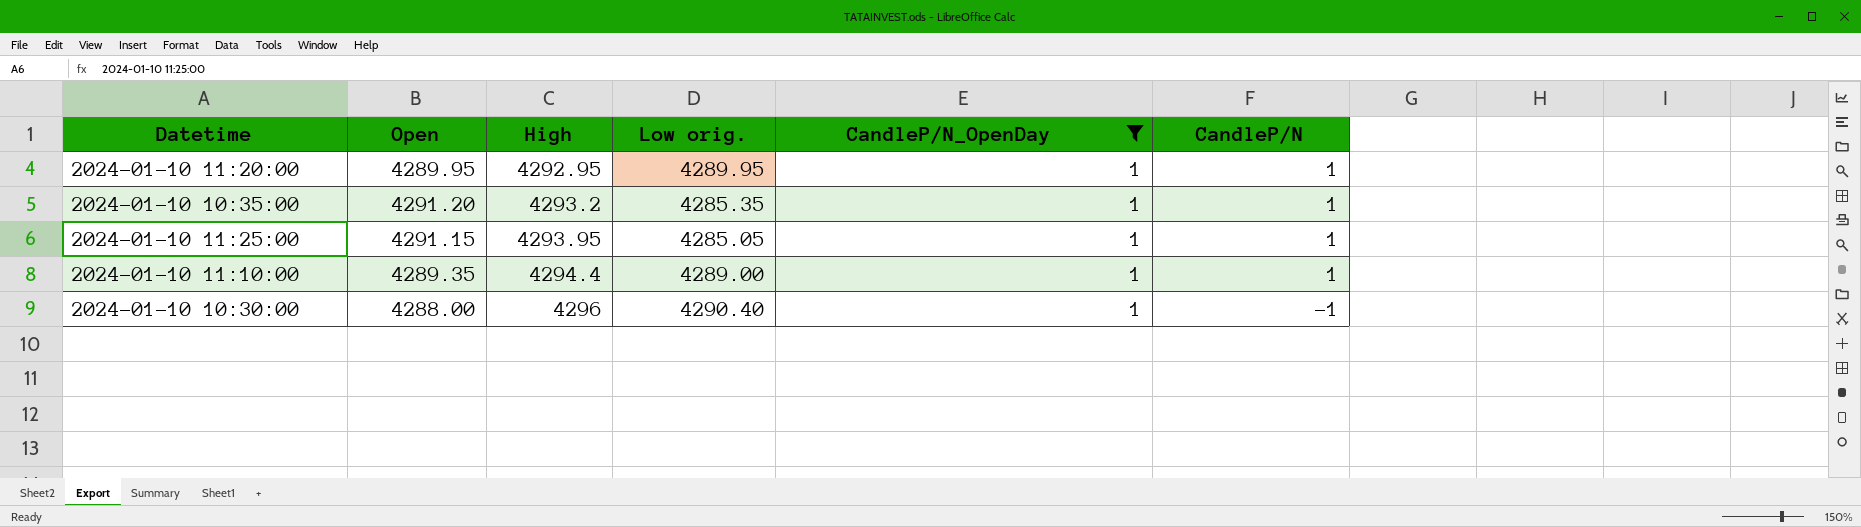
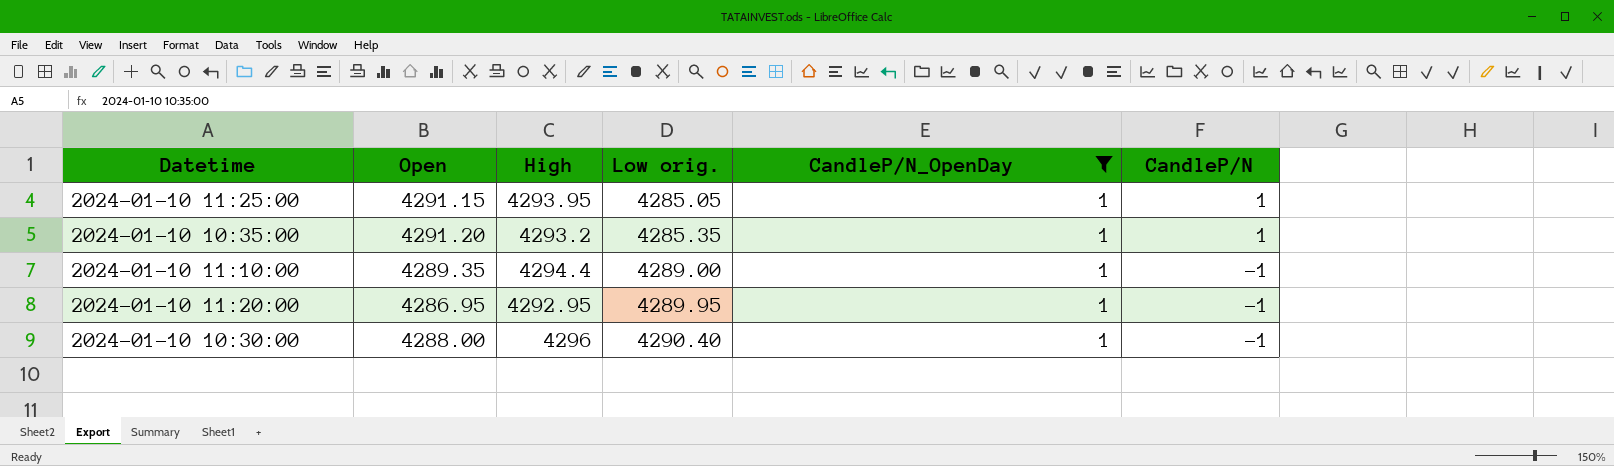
row order: High ascending -> Low orig. ascending
2024-01-10 11:10:00 | CandleP/N: 1 -> -1
2024-01-10 11:20:00 | Open: 4289.95 -> 4286.95
2024-01-10 11:20:00 | CandleP/N: 1 -> -1

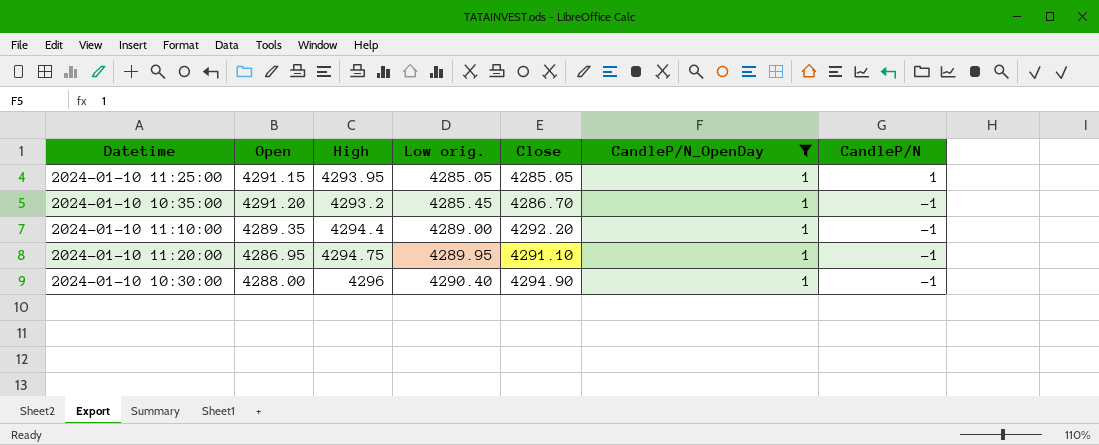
column Close | position: none -> 5
2024-01-10 10:35:00 | Low orig.: 4285.35 -> 4285.45
2024-01-10 10:35:00 | CandleP/N: 1 -> -1
2024-01-10 11:20:00 | High: 4292.95 -> 4294.75

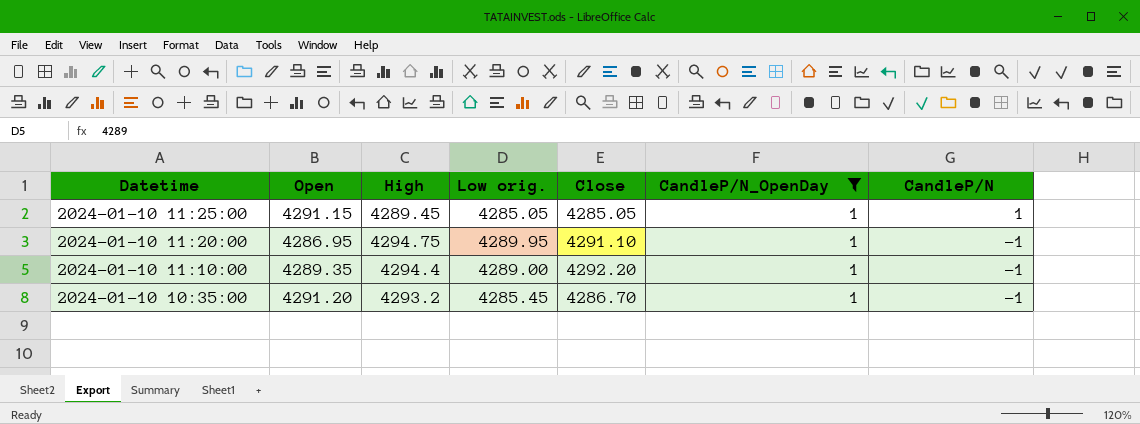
row order: Low orig. ascending -> Datetime descending
row 2024-01-10 10:30:00: 4288.00 | 4296 | 4290.40 | 4294.90 | 1 | -1 -> none
2024-01-10 11:25:00 | High: 4293.95 -> 4289.45

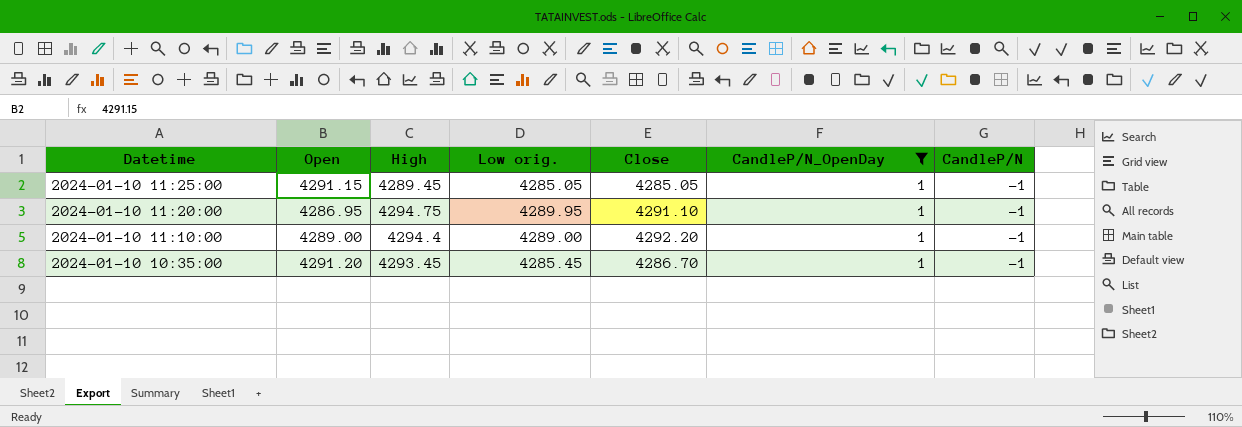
2024-01-10 11:25:00 | CandleP/N: 1 -> -1
2024-01-10 11:10:00 | Open: 4289.35 -> 4289.00
2024-01-10 10:35:00 | High: 4293.2 -> 4293.45

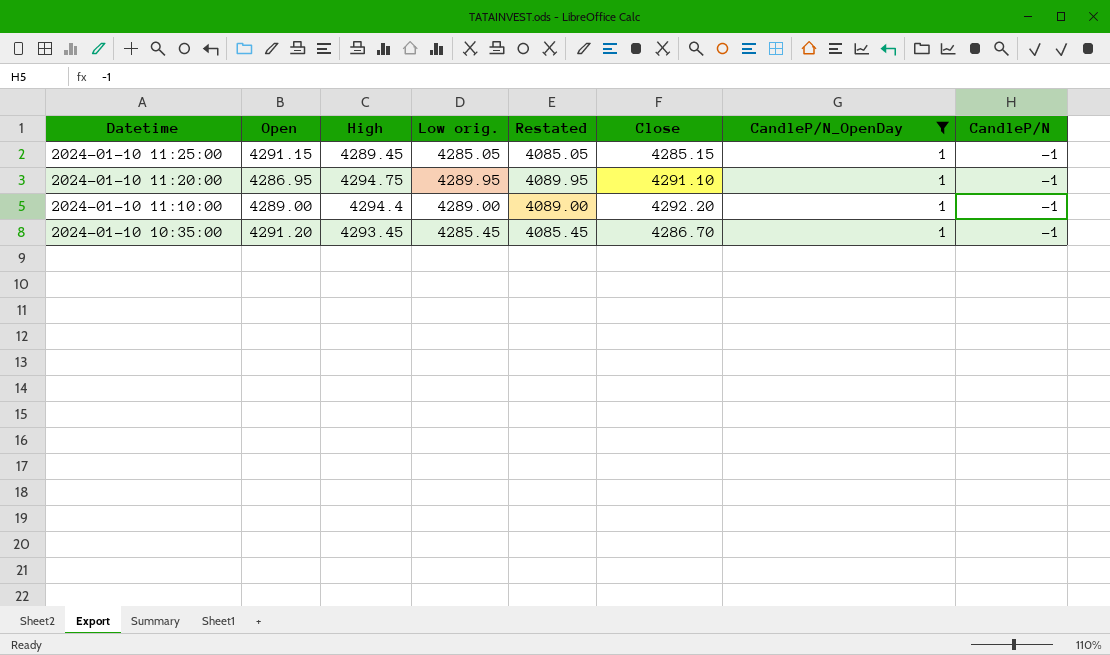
column Restated | formula: none -> [Low orig.] - 200
2024-01-10 11:25:00 | Close: 4285.05 -> 4285.15

